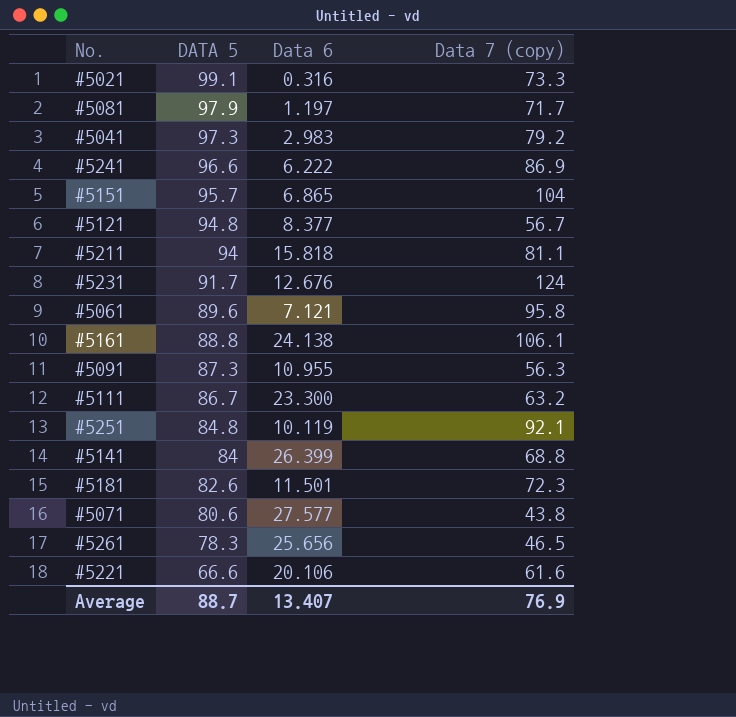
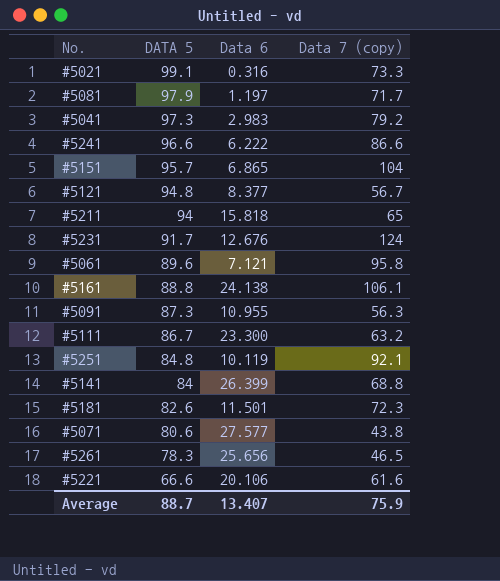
#5241 | Data 7 (copy): 86.9 -> 86.6
#5211 | Data 7 (copy): 81.1 -> 65
Average | Data 7 (copy): 76.9 -> 75.9

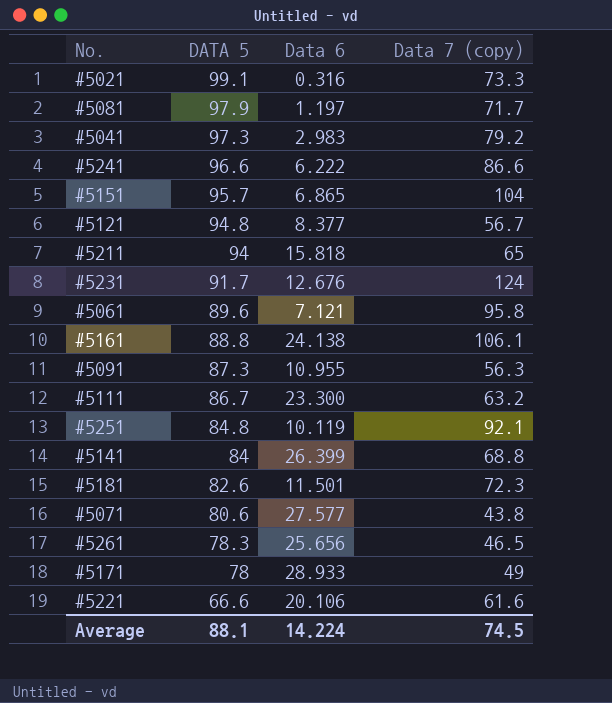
row #5171: none -> 78 | 28.933 | 49
Average | DATA 5: 88.7 -> 88.1
Average | Data 6: 13.407 -> 14.224
Average | Data 7 (copy): 75.9 -> 74.5

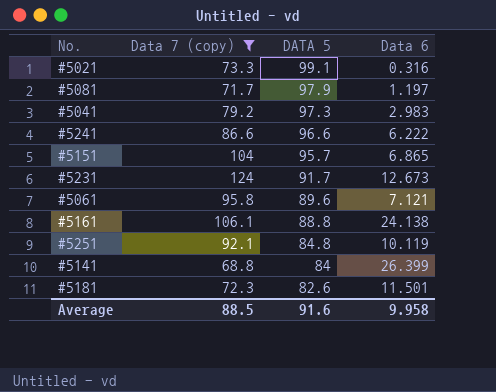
filter: none -> Data 7 (copy) >= 68.8
column Data 7 (copy) | position: 4 -> 2
#5231 | Data 6: 12.676 -> 12.673
Average | Data 7 (copy): 74.5 -> 88.5
Average | DATA 5: 88.1 -> 91.6
Average | Data 6: 14.224 -> 9.958

